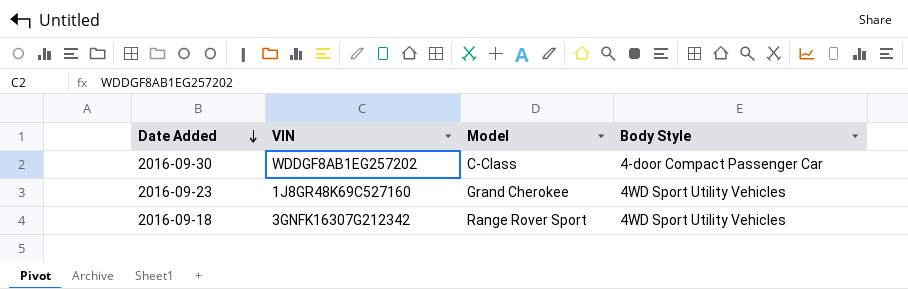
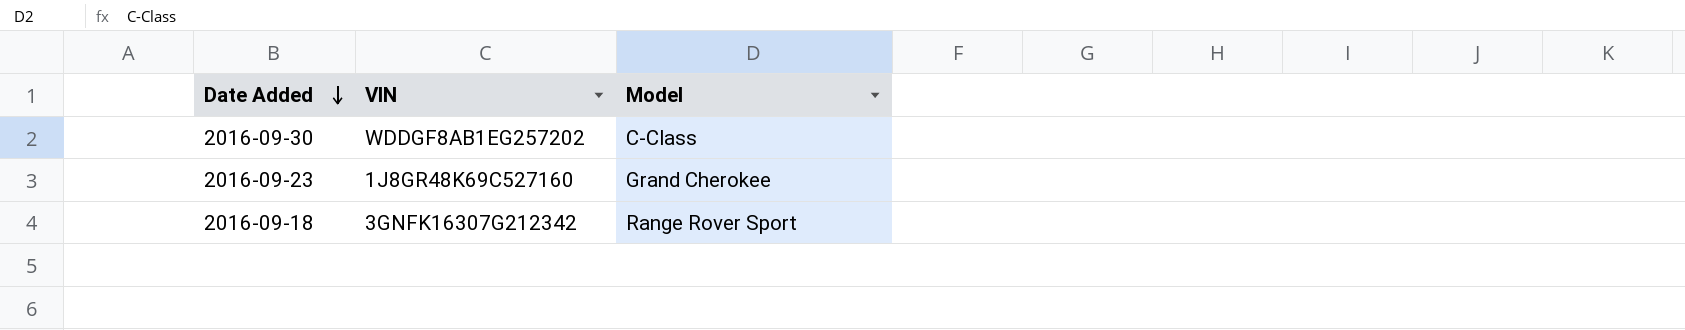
column Body Style | position: 4 -> none

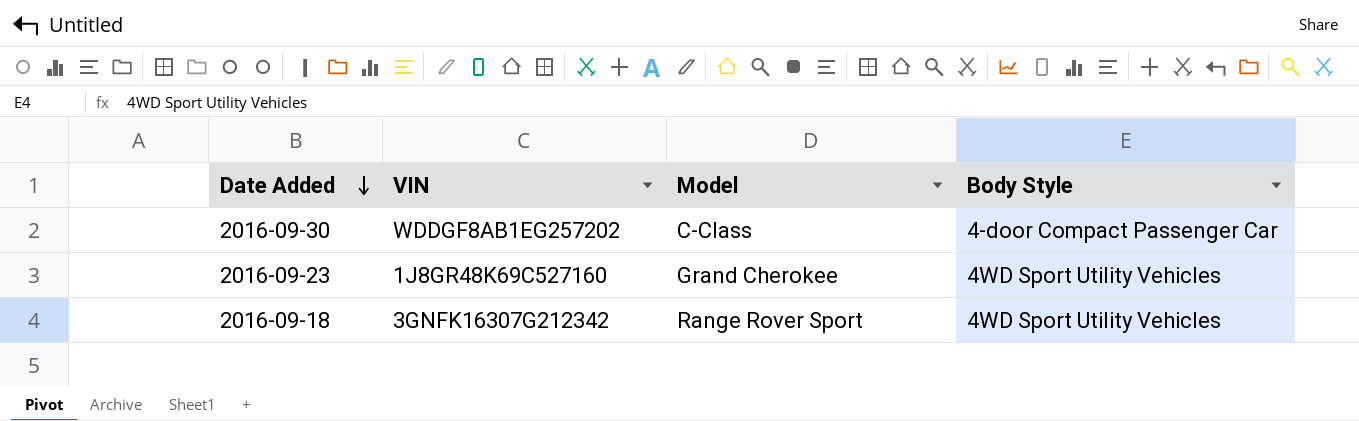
column Body Style | position: none -> 4

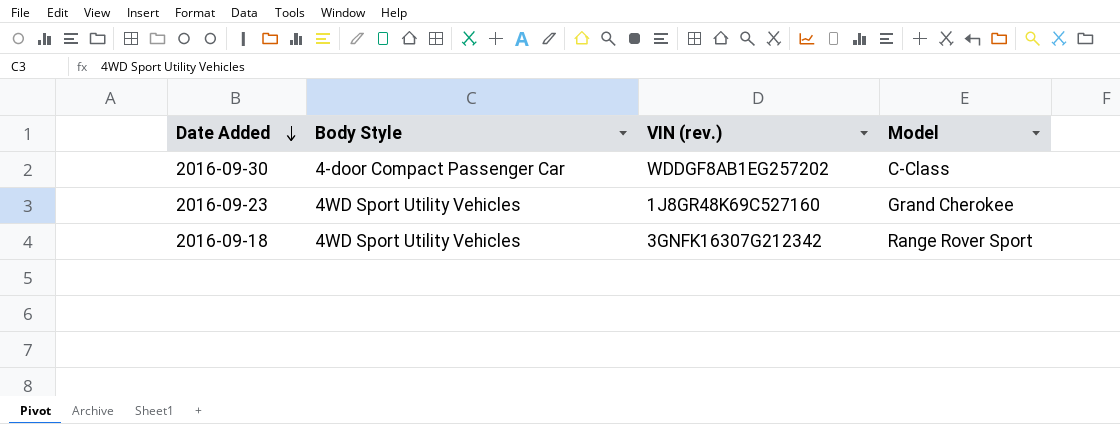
column Body Style | position: 4 -> 2
column name: VIN -> VIN (rev.)

